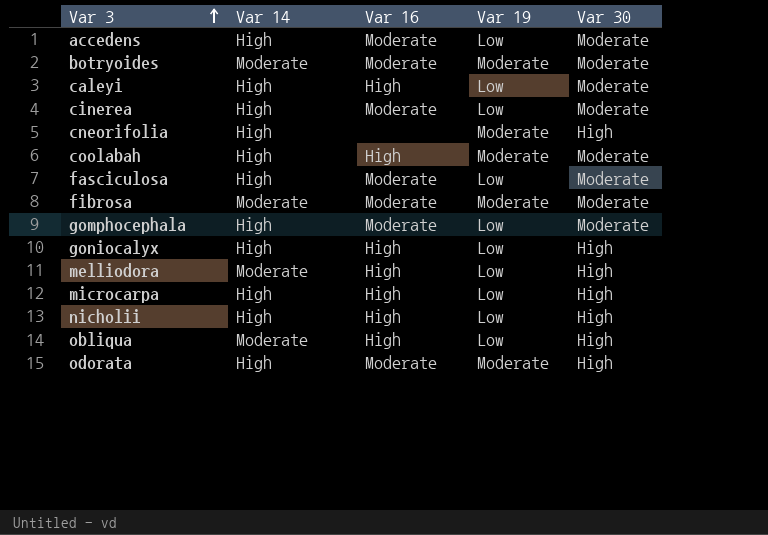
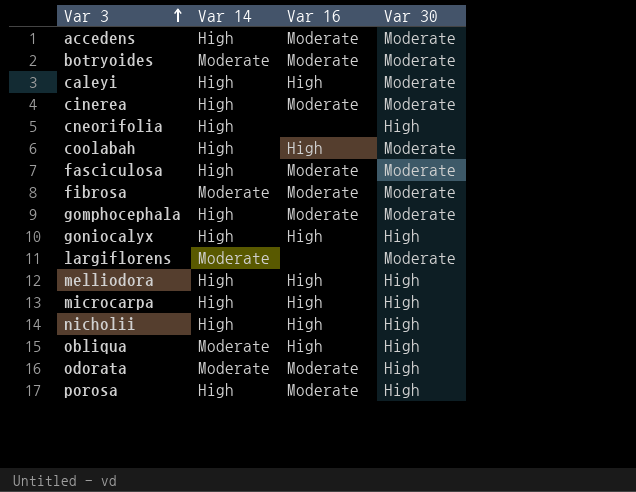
column Var 19 | position: 4 -> none
row largiflorens: none -> Moderate | none | Moderate
melliodora | Var 14: Moderate -> High
odorata | Var 14: High -> Moderate
row porosa: none -> High | Moderate | High

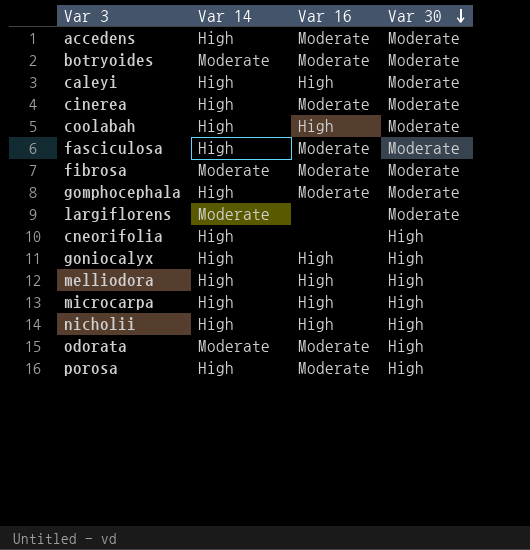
row order: Var 3 ascending -> Var 30 descending
row obliqua: Moderate | High | High -> none

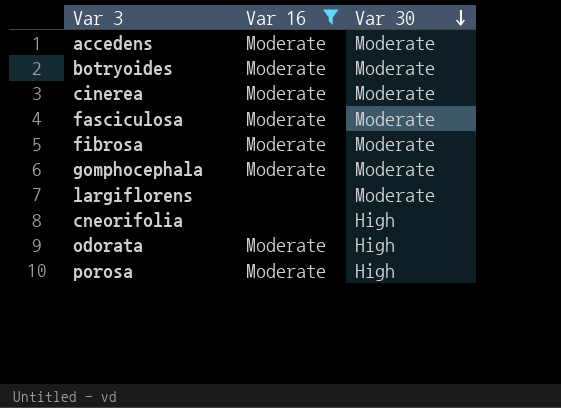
filter: none -> Var 16 != High
column Var 14 | position: 2 -> none

